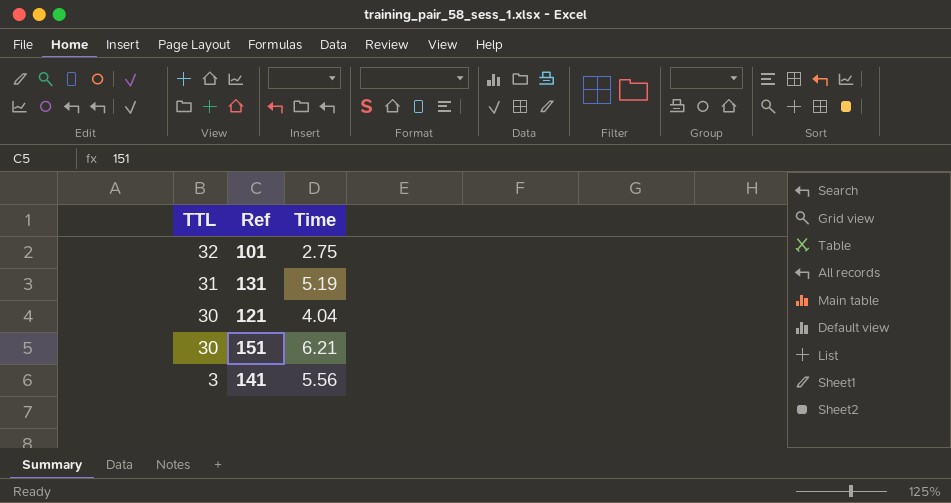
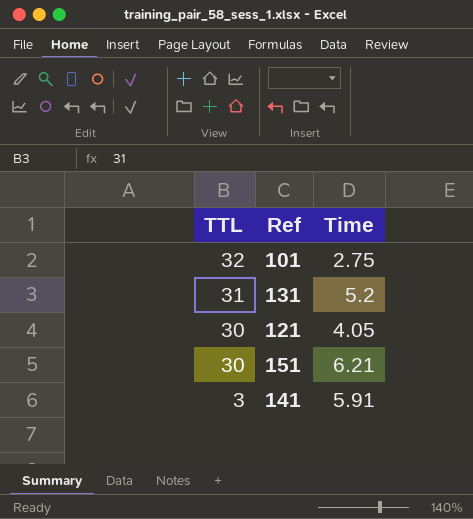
131 | Time: 5.19 -> 5.2
121 | Time: 4.04 -> 4.05
141 | Time: 5.56 -> 5.91

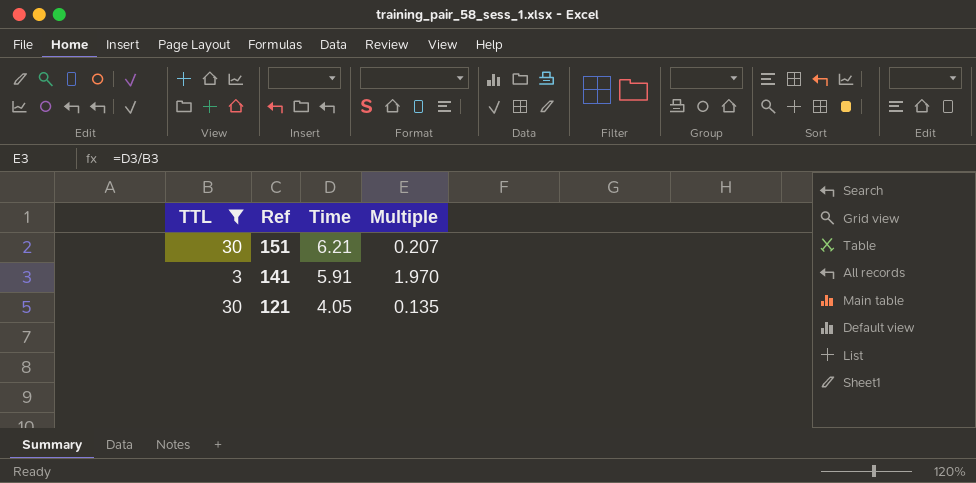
filter: none -> TTL <= 30
row order: TTL descending -> Ref descending
column Multiple | formula: none -> [Time] / [TTL]

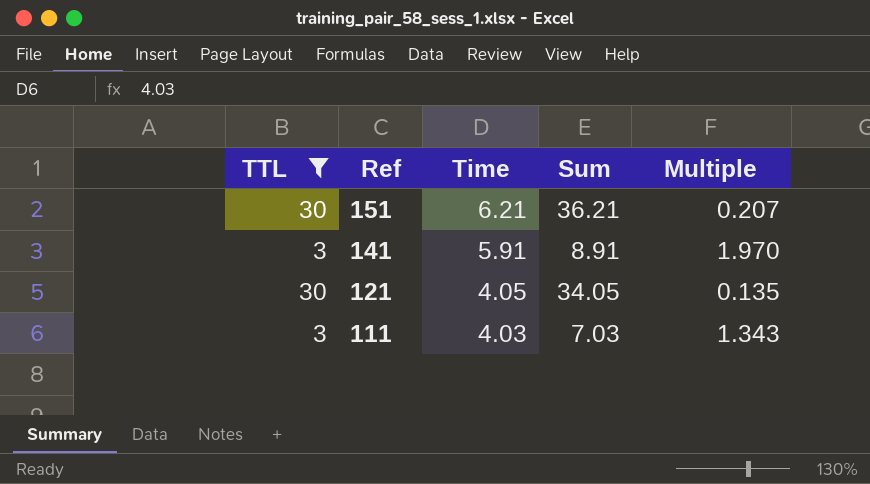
column Sum | formula: none -> [TTL] + [Time]
row 111: none -> 3 | 4.03 | 7.03 | 1.343

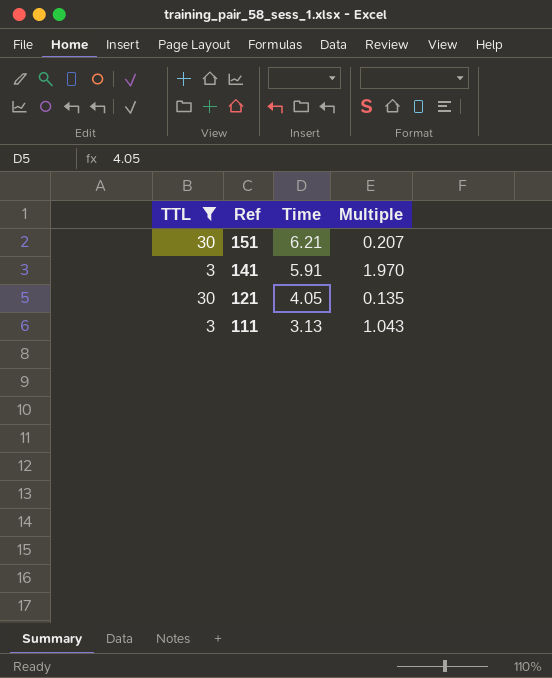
column Sum | formula: [TTL] + [Time] -> none
111 | Time: 4.03 -> 3.13
111 | Multiple: 1.343 -> 1.043

